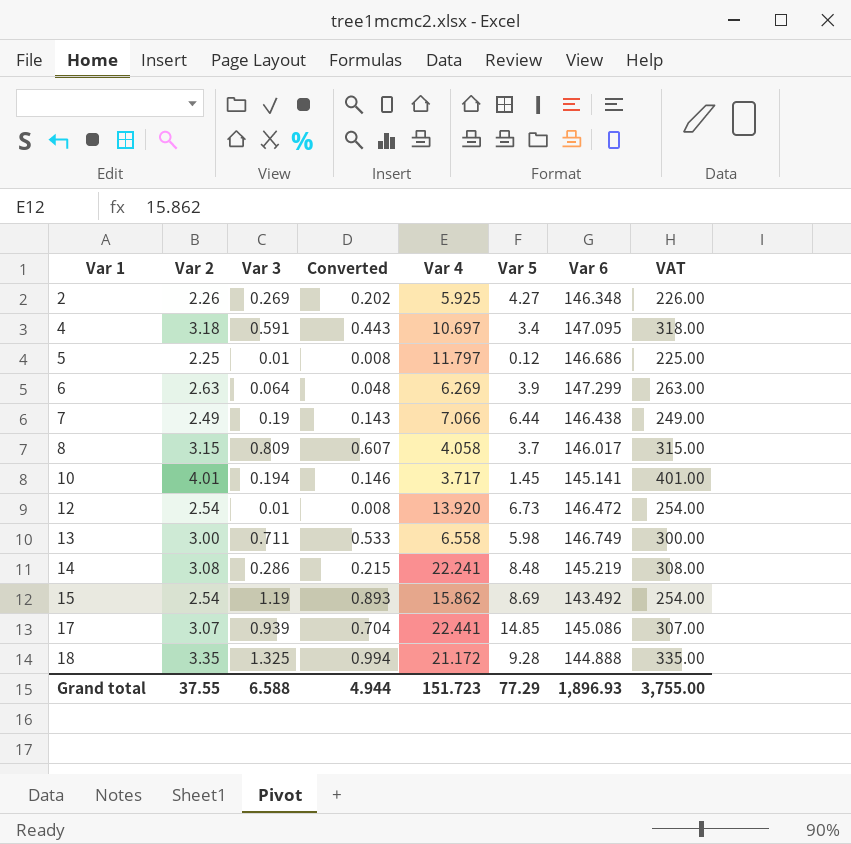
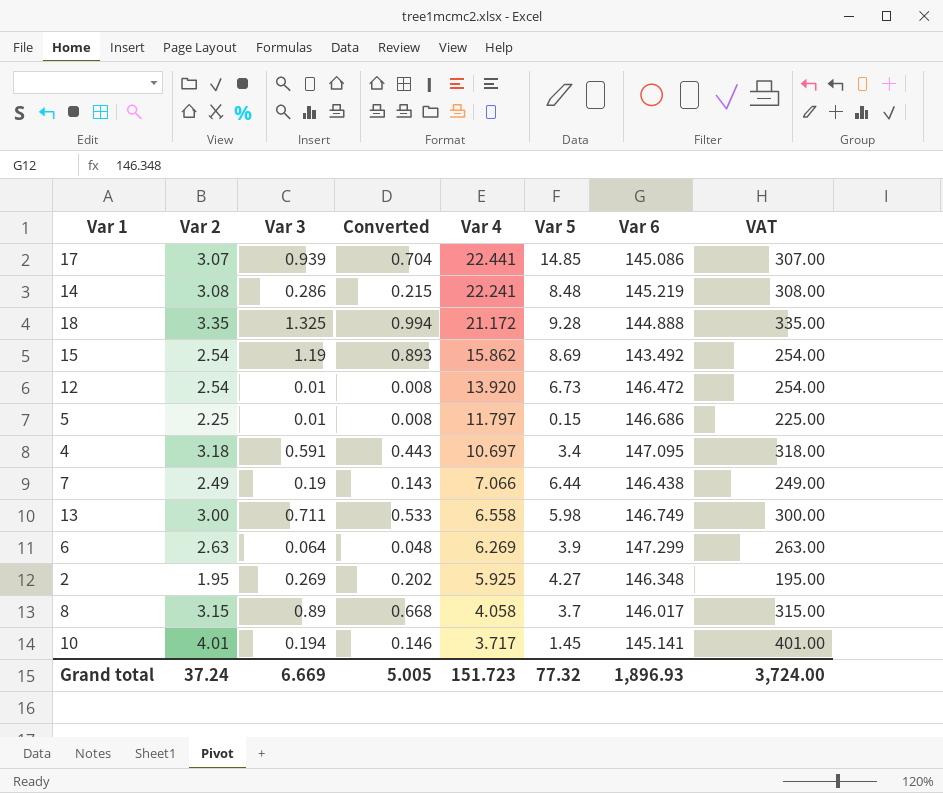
row order: Var 1 ascending -> Var 4 descending
5 | Var 5: 0.12 -> 0.15
2 | Var 2: 2.26 -> 1.95
2 | VAT: 226.00 -> 195.00
8 | Var 3: 0.809 -> 0.89
8 | Converted: 0.607 -> 0.668
Grand total | Var 2: 37.55 -> 37.24
Grand total | Var 3: 6.588 -> 6.669
Grand total | Converted: 4.944 -> 5.005
Grand total | Var 5: 77.29 -> 77.32
Grand total | VAT: 3,755.00 -> 3,724.00

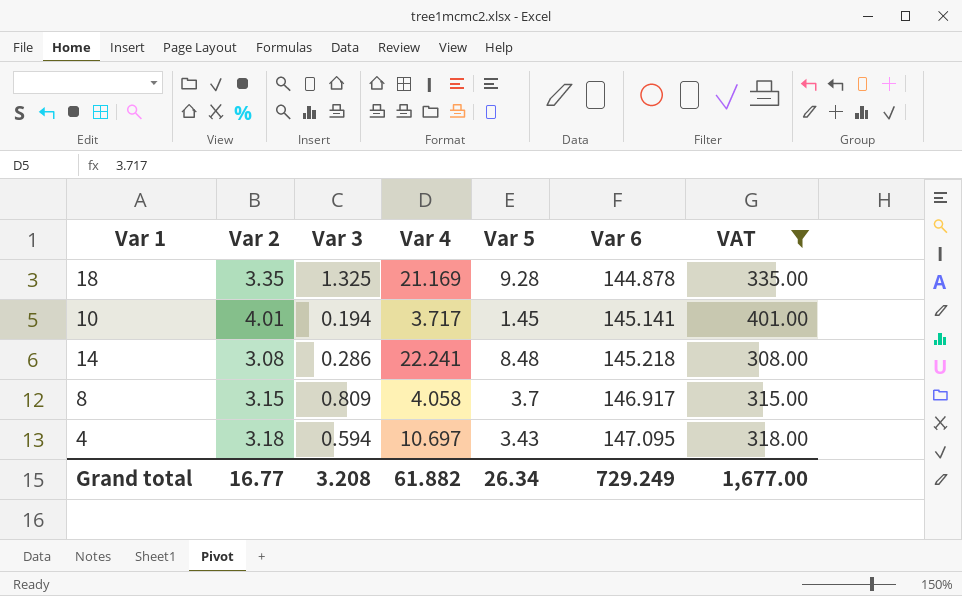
filter: none -> VAT >= 308.00
row order: Var 4 descending -> Var 6 ascending
column Converted | formula: [Var 3] * 0.75 -> none
18 | Var 4: 21.172 -> 21.169
18 | Var 6: 144.888 -> 144.878
14 | Var 6: 145.219 -> 145.218
8 | Var 3: 0.89 -> 0.809
8 | Var 6: 146.017 -> 146.917
4 | Var 3: 0.591 -> 0.594
4 | Var 5: 3.4 -> 3.43
Grand total | Var 2: 37.24 -> 16.77
Grand total | Var 3: 6.669 -> 3.208
Grand total | Var 4: 151.723 -> 61.882
Grand total | Var 5: 77.32 -> 26.34
Grand total | Var 6: 1,896.93 -> 729.249
Grand total | VAT: 3,724.00 -> 1,677.00

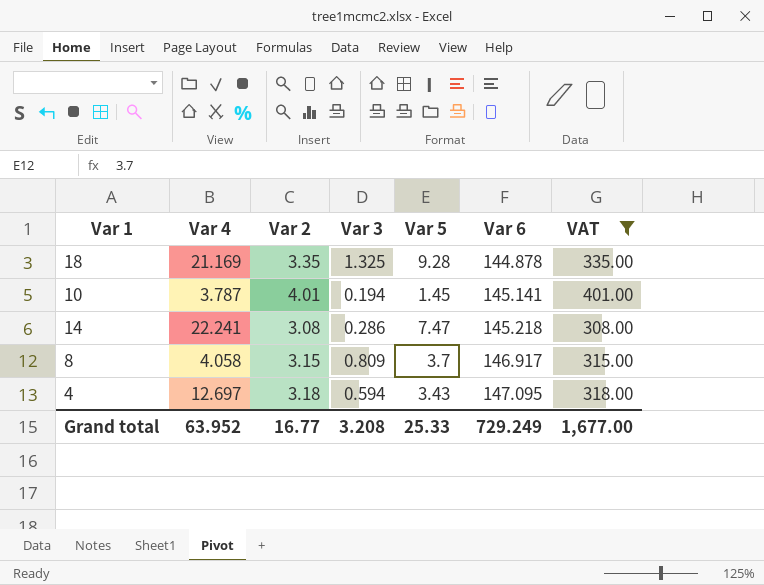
column Var 4 | position: 4 -> 2
10 | Var 4: 3.717 -> 3.787
14 | Var 5: 8.48 -> 7.47
4 | Var 4: 10.697 -> 12.697
Grand total | Var 4: 61.882 -> 63.952
Grand total | Var 5: 26.34 -> 25.33

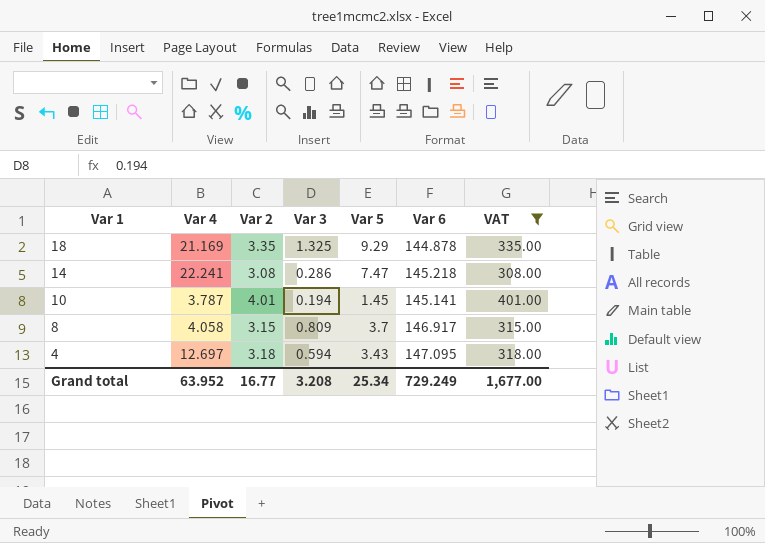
row order: Var 6 ascending -> Var 1 descending
18 | Var 5: 9.28 -> 9.29
Grand total | Var 5: 25.33 -> 25.34

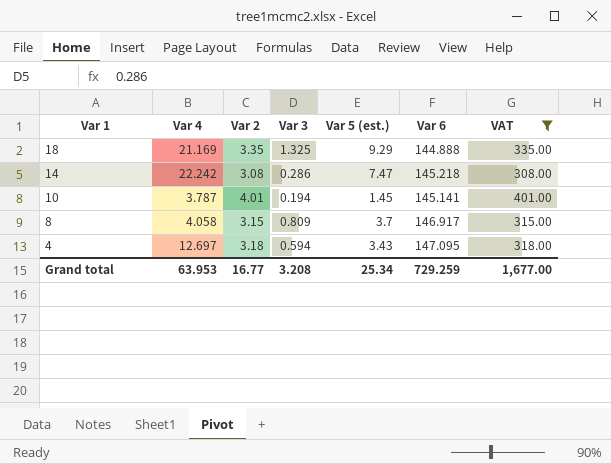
column name: Var 5 -> Var 5 (est.)
18 | Var 6: 144.878 -> 144.888
14 | Var 4: 22.241 -> 22.242
Grand total | Var 4: 63.952 -> 63.953
Grand total | Var 6: 729.249 -> 729.259

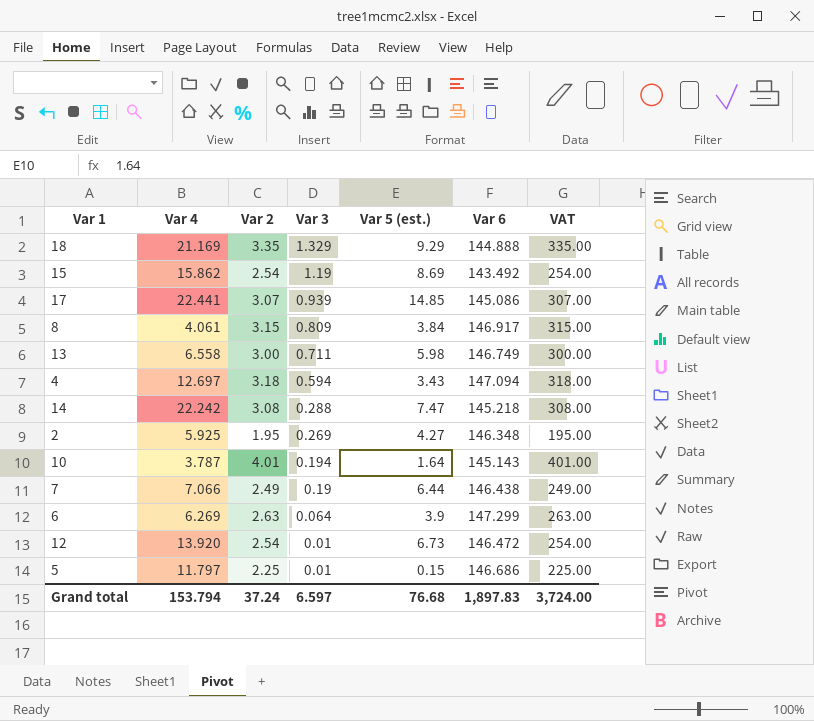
filter: VAT >= 308.00 -> none
row order: Var 1 descending -> Var 3 descending
18 | Var 3: 1.325 -> 1.329
8 | Var 4: 4.058 -> 4.061
8 | Var 5 (est.): 3.7 -> 3.84
4 | Var 6: 147.095 -> 147.094
14 | Var 3: 0.286 -> 0.288
10 | Var 5 (est.): 1.45 -> 1.64
10 | Var 6: 145.141 -> 145.143
Grand total | Var 4: 63.953 -> 153.794
Grand total | Var 2: 16.77 -> 37.24
Grand total | Var 3: 3.208 -> 6.597
Grand total | Var 5 (est.): 25.34 -> 76.68
Grand total | Var 6: 729.259 -> 1,897.83
Grand total | VAT: 1,677.00 -> 3,724.00

